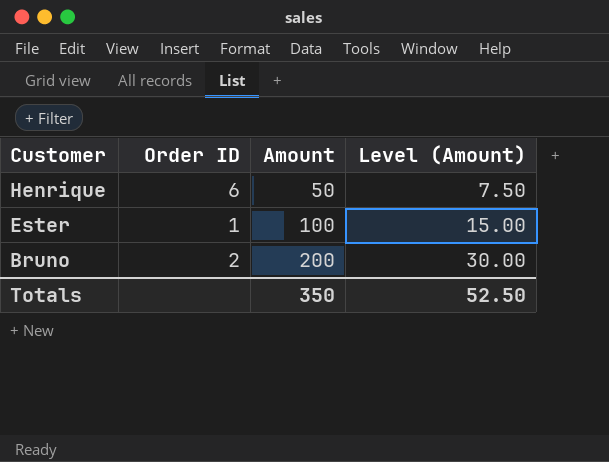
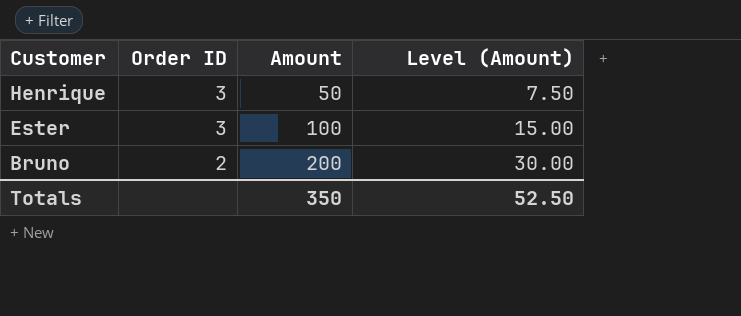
Henrique | Order ID: 6 -> 3
Ester | Order ID: 1 -> 3

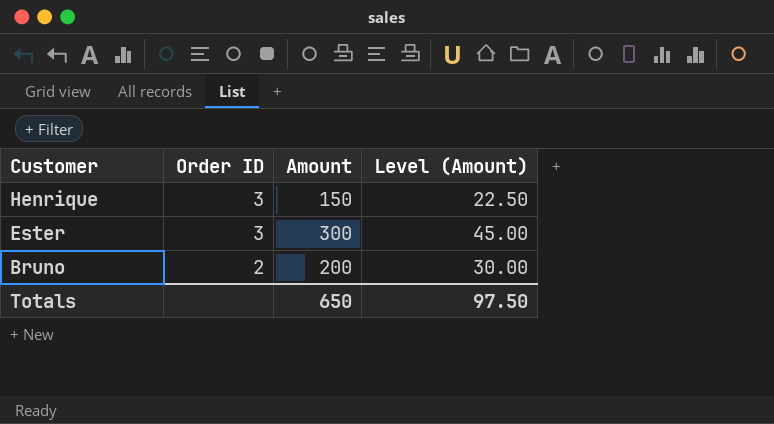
Henrique | Amount: 50 -> 150
Henrique | Level (Amount): 7.50 -> 22.50
Ester | Amount: 100 -> 300
Ester | Level (Amount): 15.00 -> 45.00
Totals | Amount: 350 -> 650
Totals | Level (Amount): 52.50 -> 97.50

